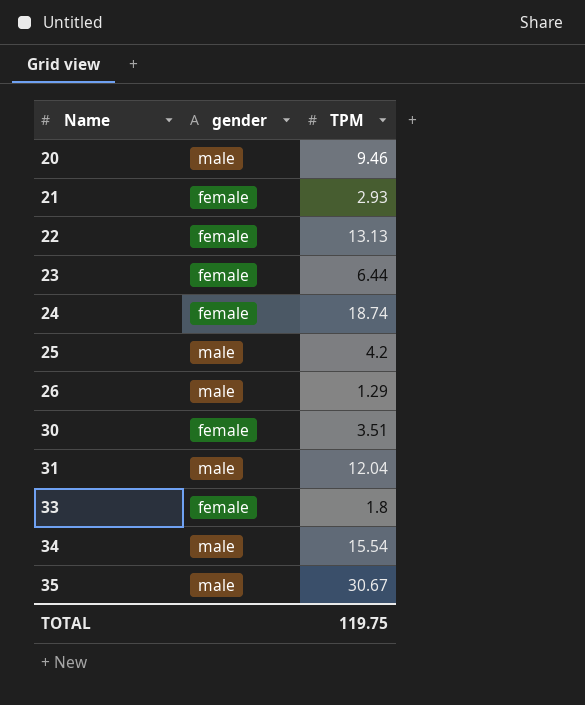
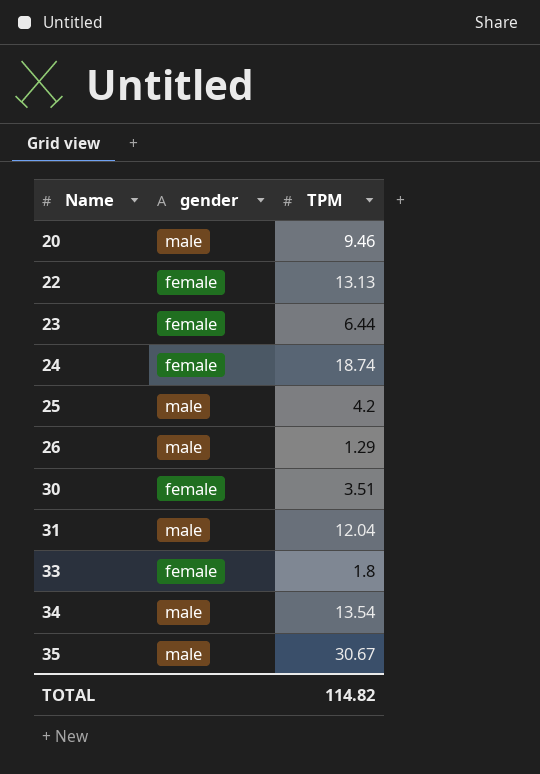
row 21: female | 2.93 -> none
34 | TPM: 15.54 -> 13.54
TOTAL | TPM: 119.75 -> 114.82

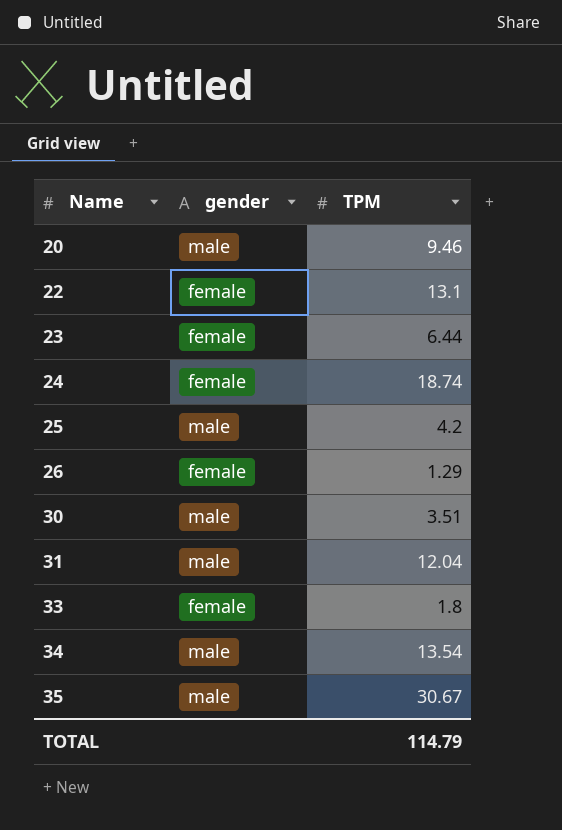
22 | TPM: 13.13 -> 13.1
26 | gender: male -> female
30 | gender: female -> male
TOTAL | TPM: 114.82 -> 114.79

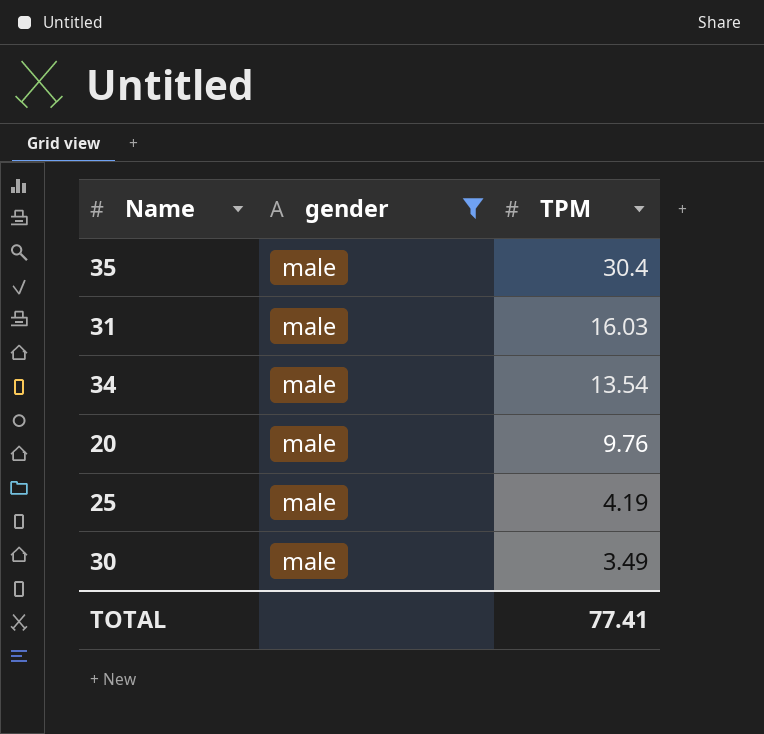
filter: none -> gender = male
row order: Name ascending -> TPM descending
35 | TPM: 30.67 -> 30.4
31 | TPM: 12.04 -> 16.03
20 | TPM: 9.46 -> 9.76
25 | TPM: 4.2 -> 4.19
30 | TPM: 3.51 -> 3.49
TOTAL | TPM: 114.79 -> 77.41

